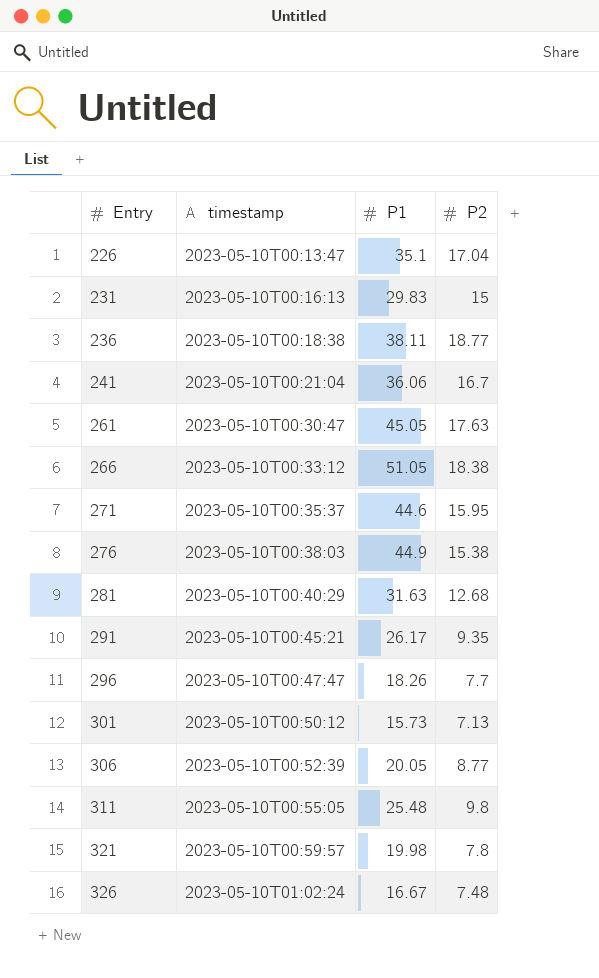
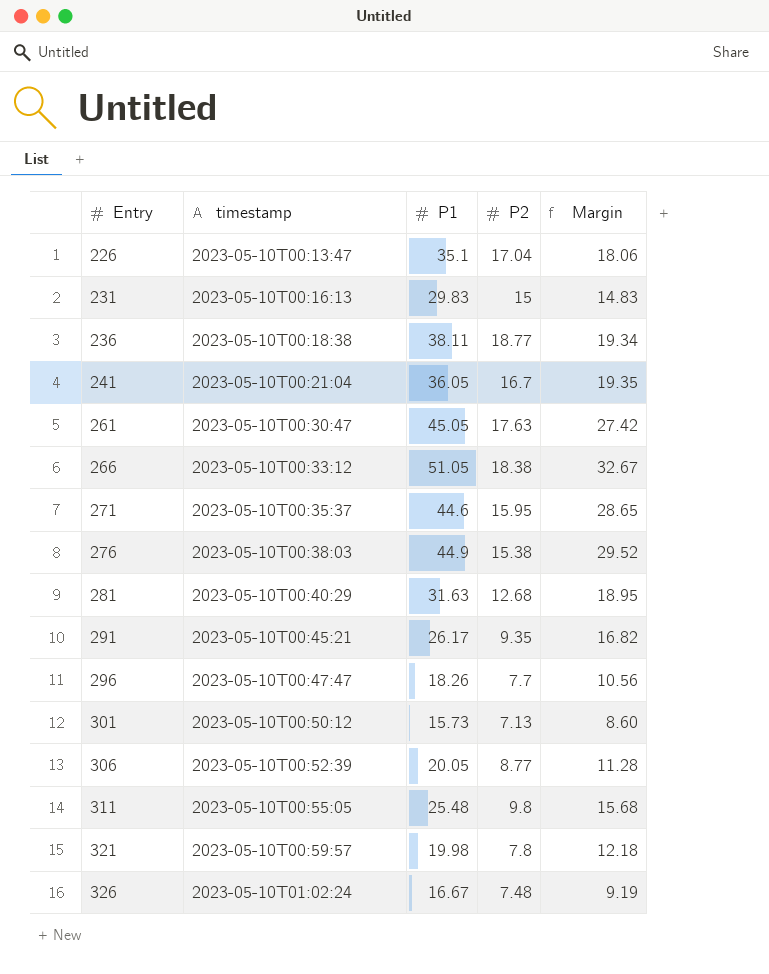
column Margin | formula: none -> [P1] - [P2]
241 | P1: 36.06 -> 36.05

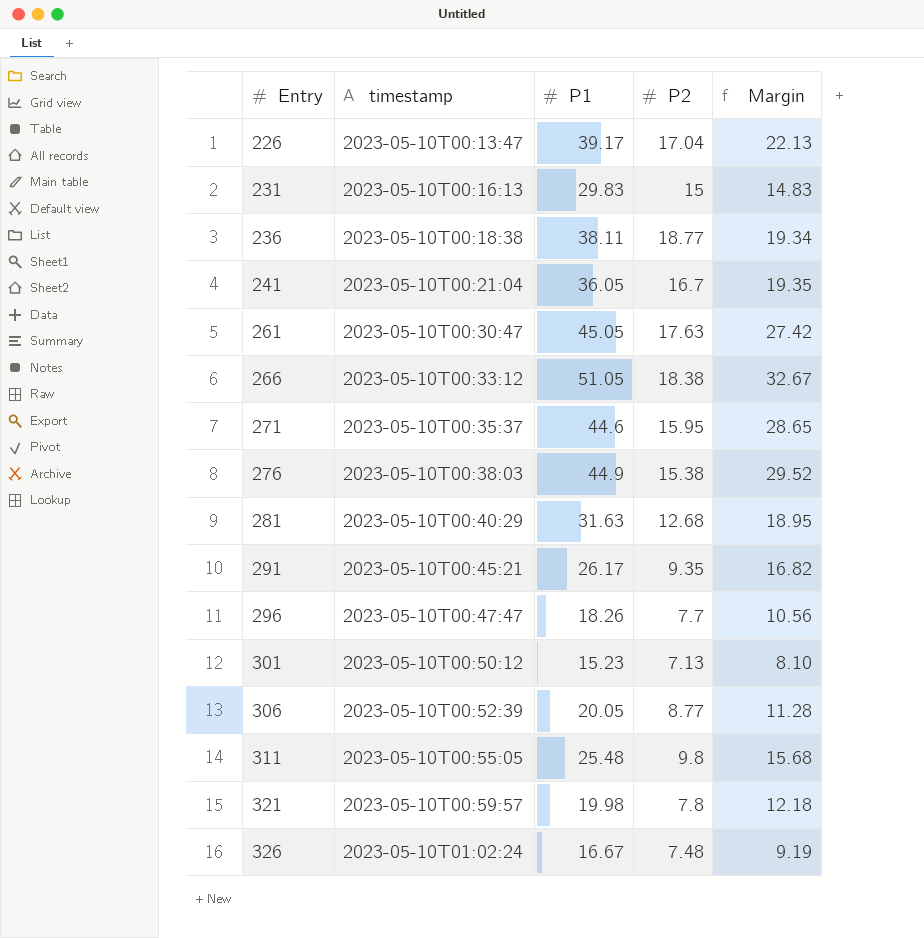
226 | P1: 35.1 -> 39.17
226 | Margin: 18.06 -> 22.13
301 | P1: 15.73 -> 15.23
301 | Margin: 8.60 -> 8.10

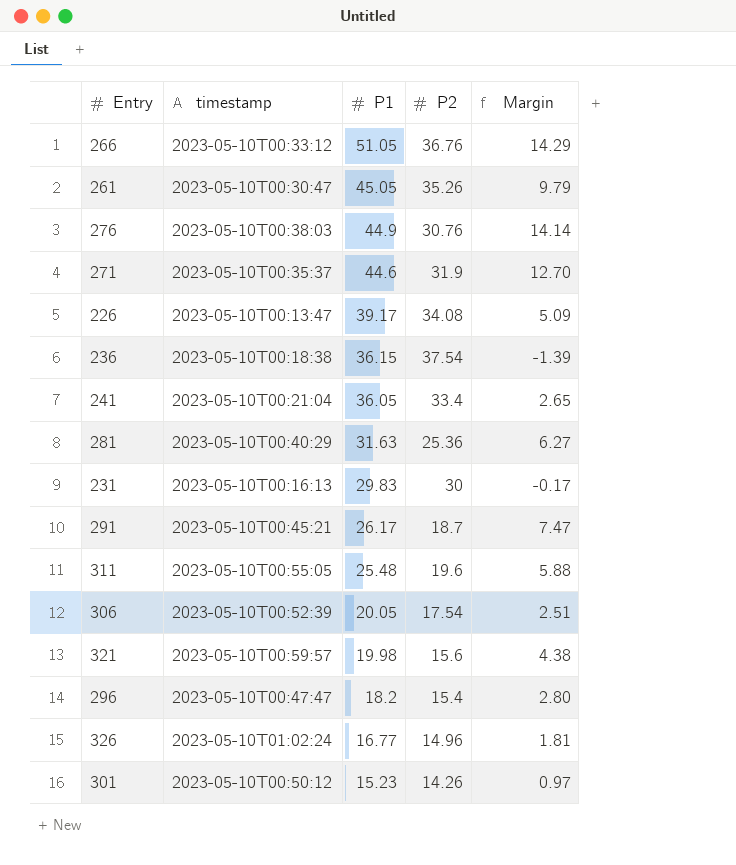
row order: Entry ascending -> P1 descending
266 | P2: 18.38 -> 36.76
266 | Margin: 32.67 -> 14.29
261 | P2: 17.63 -> 35.26
261 | Margin: 27.42 -> 9.79
276 | P2: 15.38 -> 30.76
276 | Margin: 29.52 -> 14.14
271 | P2: 15.95 -> 31.9
271 | Margin: 28.65 -> 12.70
226 | P2: 17.04 -> 34.08
226 | Margin: 22.13 -> 5.09
236 | P1: 38.11 -> 36.15
236 | P2: 18.77 -> 37.54
236 | Margin: 19.34 -> -1.39
241 | P2: 16.7 -> 33.4
241 | Margin: 19.35 -> 2.65
281 | P2: 12.68 -> 25.36
281 | Margin: 18.95 -> 6.27
231 | P2: 15 -> 30
231 | Margin: 14.83 -> -0.17
291 | P2: 9.35 -> 18.7
291 | Margin: 16.82 -> 7.47
311 | P2: 9.8 -> 19.6
311 | Margin: 15.68 -> 5.88
306 | P2: 8.77 -> 17.54
306 | Margin: 11.28 -> 2.51
321 | P2: 7.8 -> 15.6
321 | Margin: 12.18 -> 4.38
296 | P1: 18.26 -> 18.2
296 | P2: 7.7 -> 15.4
296 | Margin: 10.56 -> 2.80
326 | P1: 16.67 -> 16.77
326 | P2: 7.48 -> 14.96
326 | Margin: 9.19 -> 1.81
301 | P2: 7.13 -> 14.26
301 | Margin: 8.10 -> 0.97

